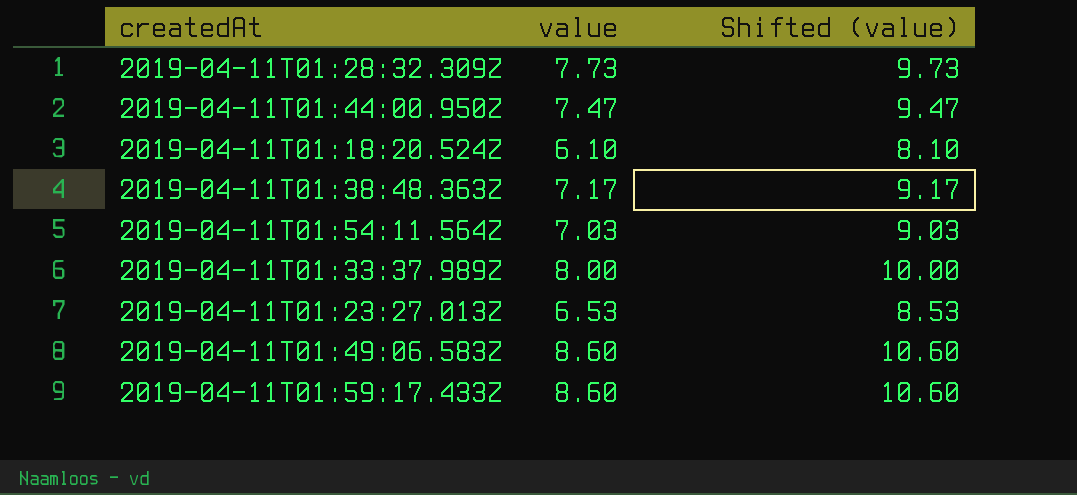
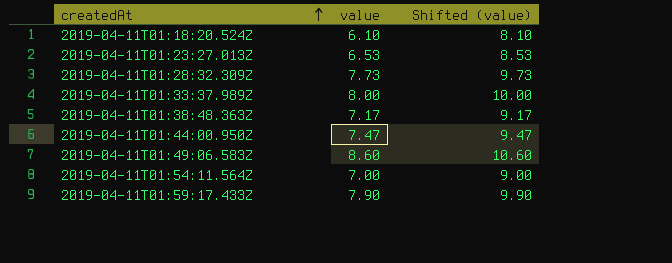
row order: none -> createdAt ascending
2019-04-11T01:54:11.564Z | value: 7.03 -> 7.00
2019-04-11T01:54:11.564Z | Shifted (value): 9.03 -> 9.00
2019-04-11T01:59:17.433Z | value: 8.60 -> 7.90
2019-04-11T01:59:17.433Z | Shifted (value): 10.60 -> 9.90

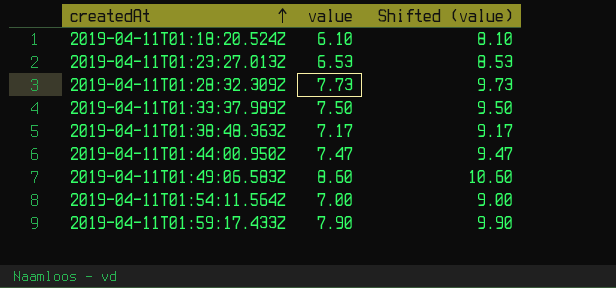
2019-04-11T01:33:37.989Z | value: 8.00 -> 7.50
2019-04-11T01:33:37.989Z | Shifted (value): 10.00 -> 9.50

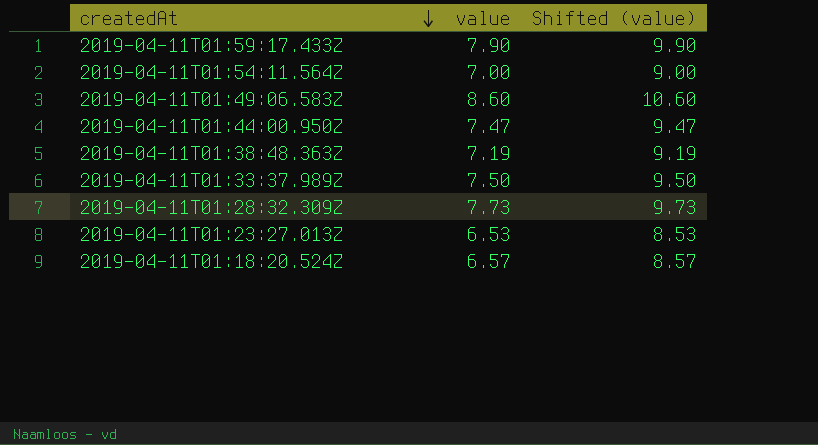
row order: createdAt ascending -> createdAt descending
2019-04-11T01:38:48.363Z | value: 7.17 -> 7.19
2019-04-11T01:38:48.363Z | Shifted (value): 9.17 -> 9.19
2019-04-11T01:18:20.524Z | value: 6.10 -> 6.57
2019-04-11T01:18:20.524Z | Shifted (value): 8.10 -> 8.57

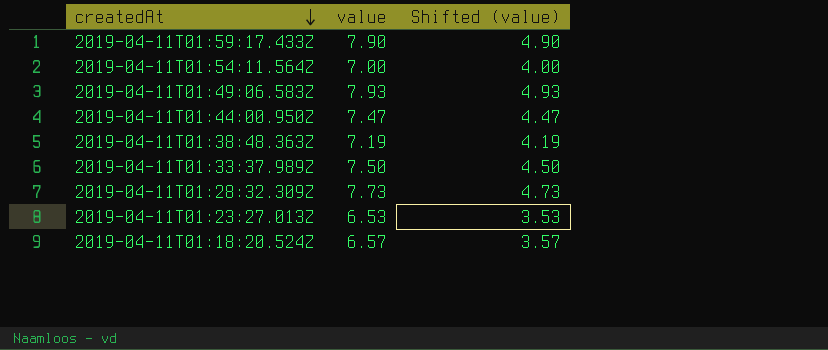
column Shifted (value) | formula: [value] + 2 -> [value] - 3
2019-04-11T01:49:06.583Z | value: 8.60 -> 7.93

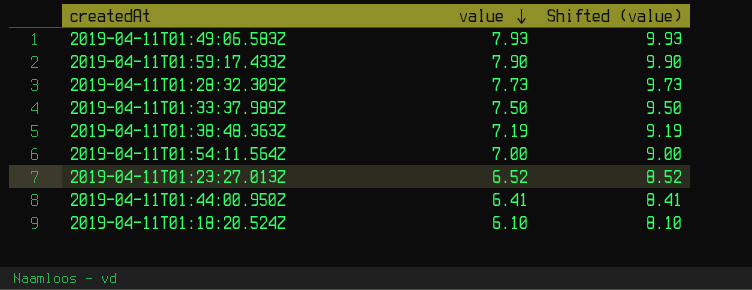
row order: createdAt descending -> value descending
column Shifted (value) | formula: [value] - 3 -> [value] + 2
2019-04-11T01:23:27.013Z | value: 6.53 -> 6.52
2019-04-11T01:44:00.950Z | value: 7.47 -> 6.41
2019-04-11T01:18:20.524Z | value: 6.57 -> 6.10

